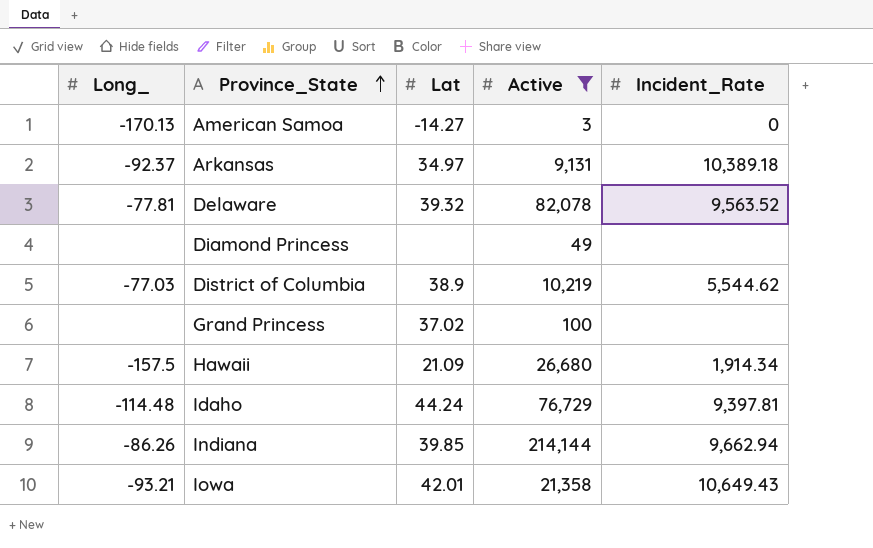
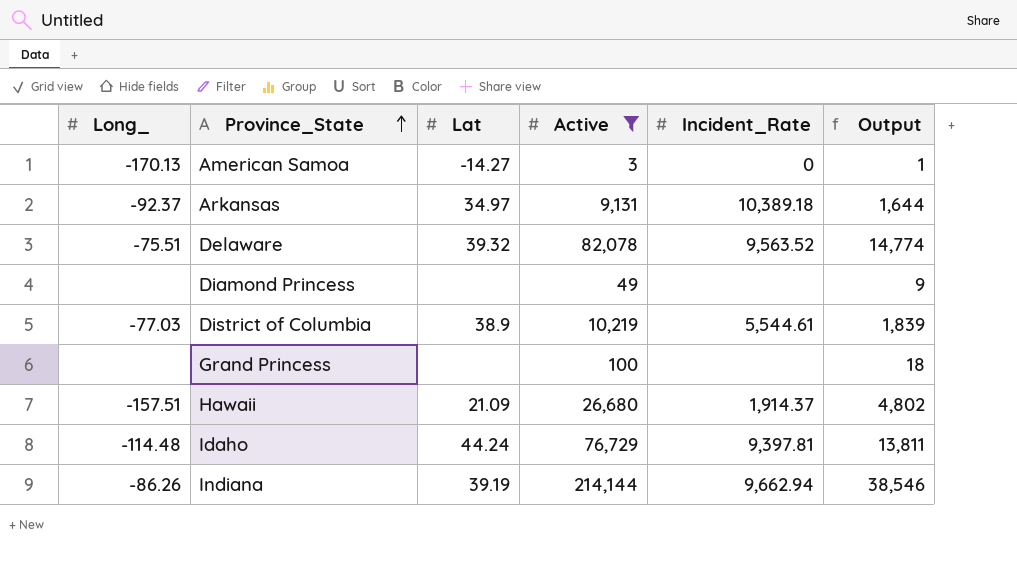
column Output | formula: none -> [Active] * 0.18
row Iowa: -93.21 | 42.01 | 21,358 | 10,649.43 -> none
Delaware | Long_: -77.81 -> -75.51
District of Columbia | Incident_Rate: 5,544.62 -> 5,544.61
Grand Princess | Lat: 37.02 -> none
Hawaii | Long_: -157.5 -> -157.51
Hawaii | Incident_Rate: 1,914.34 -> 1,914.37
Indiana | Lat: 39.85 -> 39.19

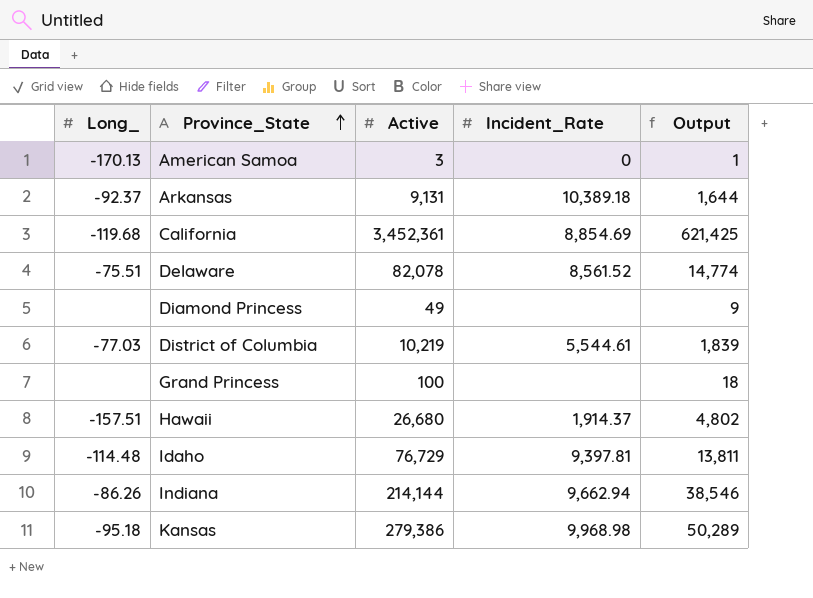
filter: Active <= 214,144 -> none
column Lat | position: 3 -> none
Delaware | Incident_Rate: 9,563.52 -> 8,561.52

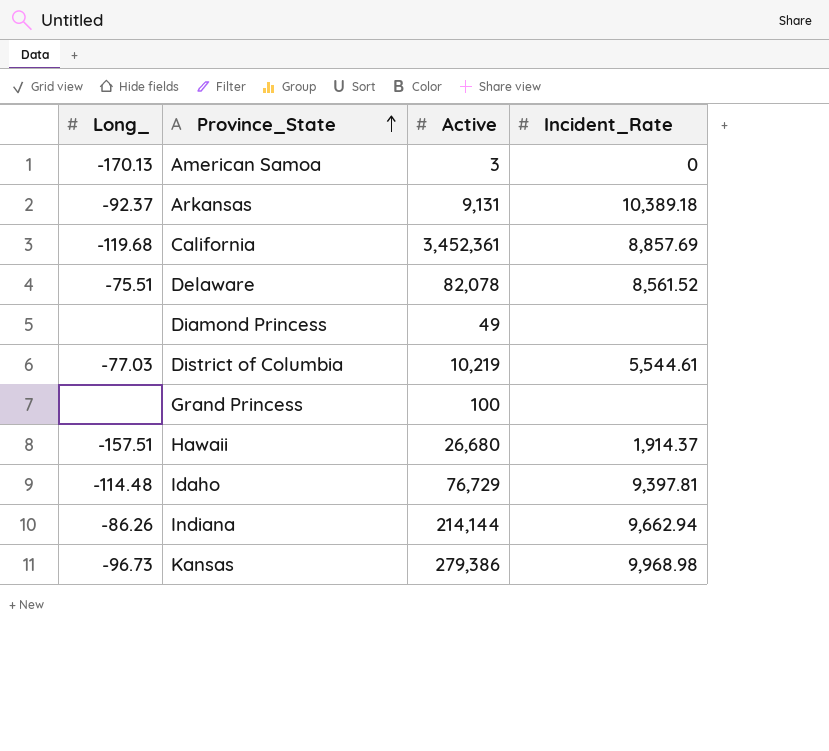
column Output | formula: [Active] * 0.18 -> none
California | Incident_Rate: 8,854.69 -> 8,857.69
Kansas | Long_: -95.18 -> -96.73

